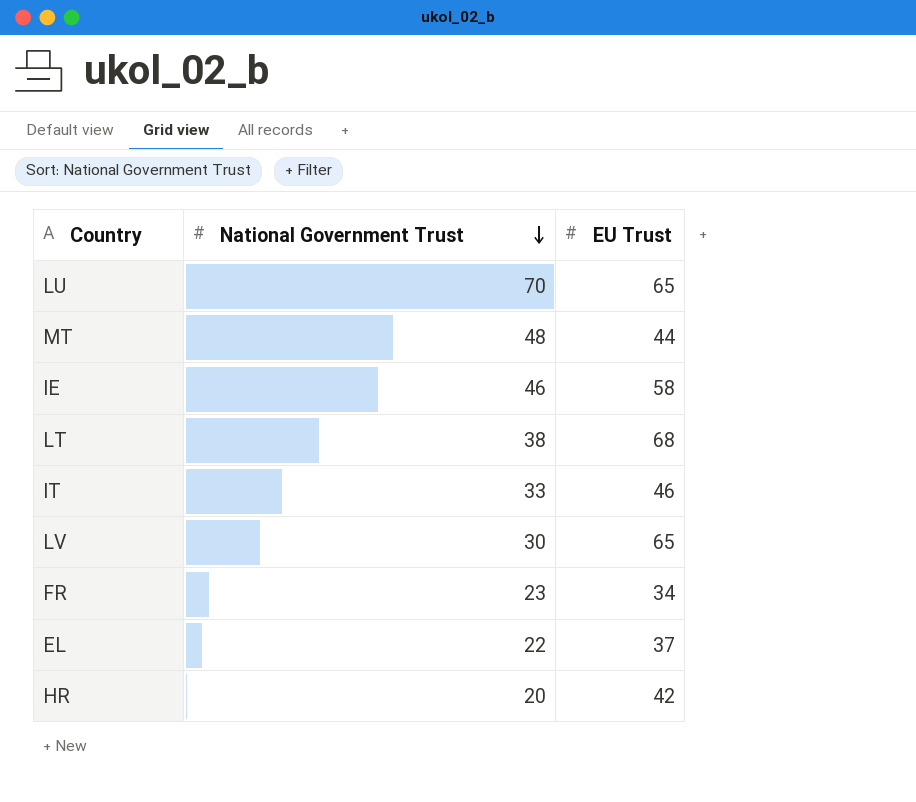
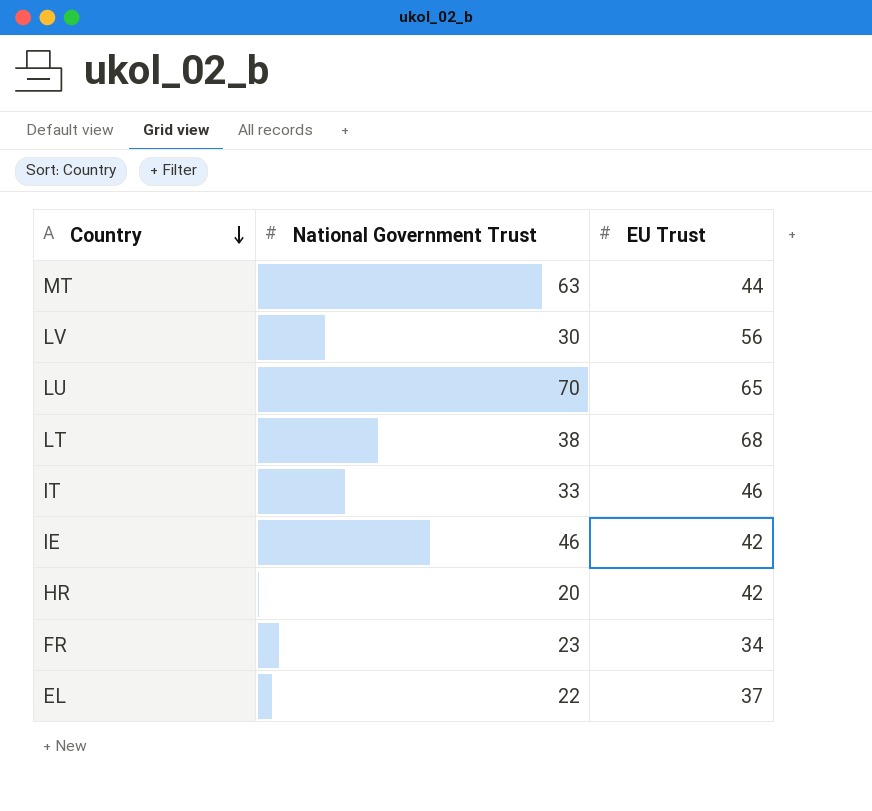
row order: National Government Trust descending -> Country descending
MT | National Government Trust: 48 -> 63
LV | EU Trust: 65 -> 56
IE | EU Trust: 58 -> 42

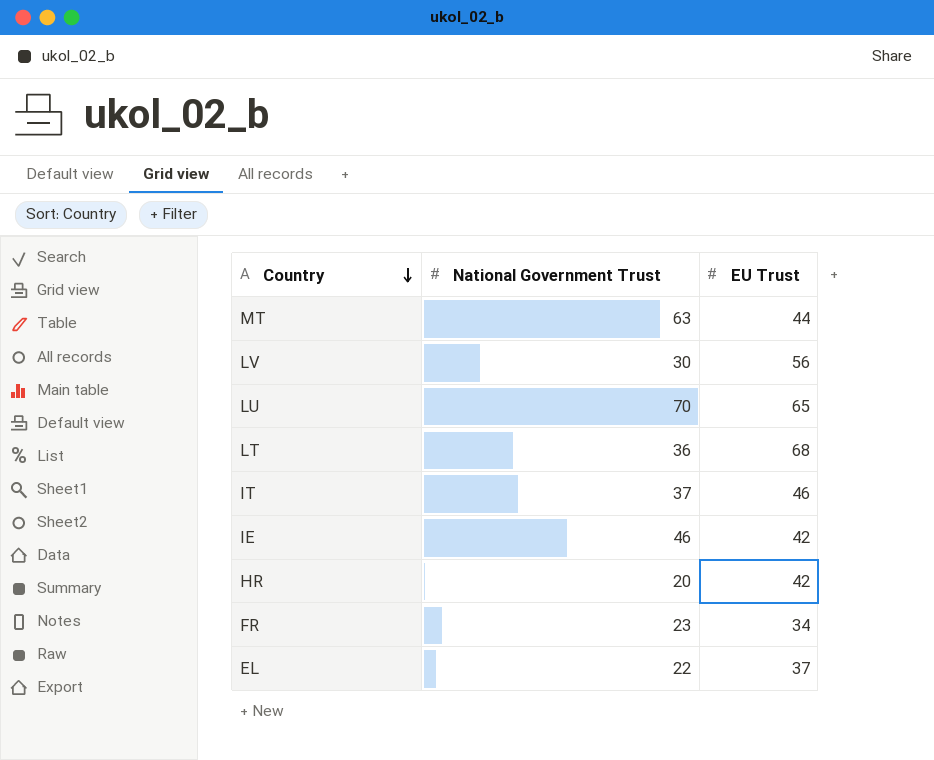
LT | National Government Trust: 38 -> 36
IT | National Government Trust: 33 -> 37

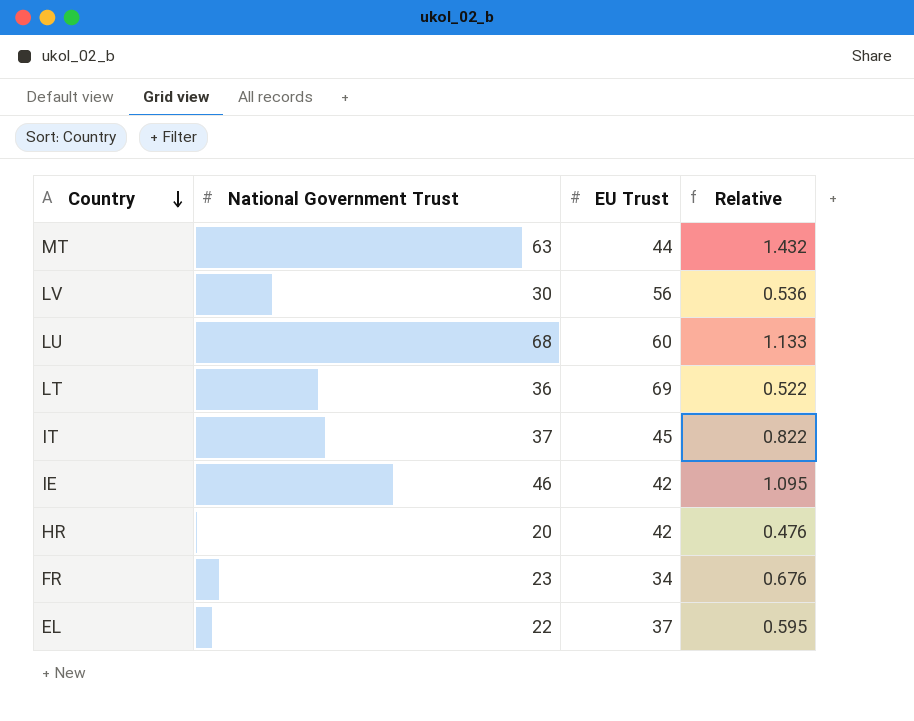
column Relative | formula: none -> [National Government Trust] / [EU Trust]
LU | National Government Trust: 70 -> 68
LU | EU Trust: 65 -> 60
LT | EU Trust: 68 -> 69
IT | EU Trust: 46 -> 45

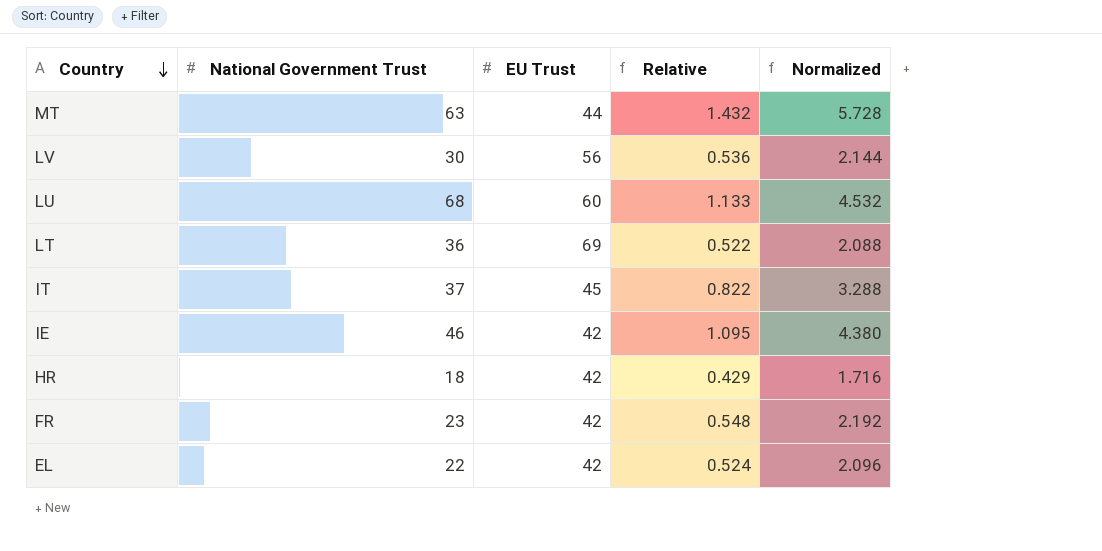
column Normalized | formula: none -> [Relative] * 4
HR | National Government Trust: 20 -> 18
HR | Relative: 0.476 -> 0.429
FR | EU Trust: 34 -> 42
FR | Relative: 0.676 -> 0.548
EL | EU Trust: 37 -> 42
EL | Relative: 0.595 -> 0.524

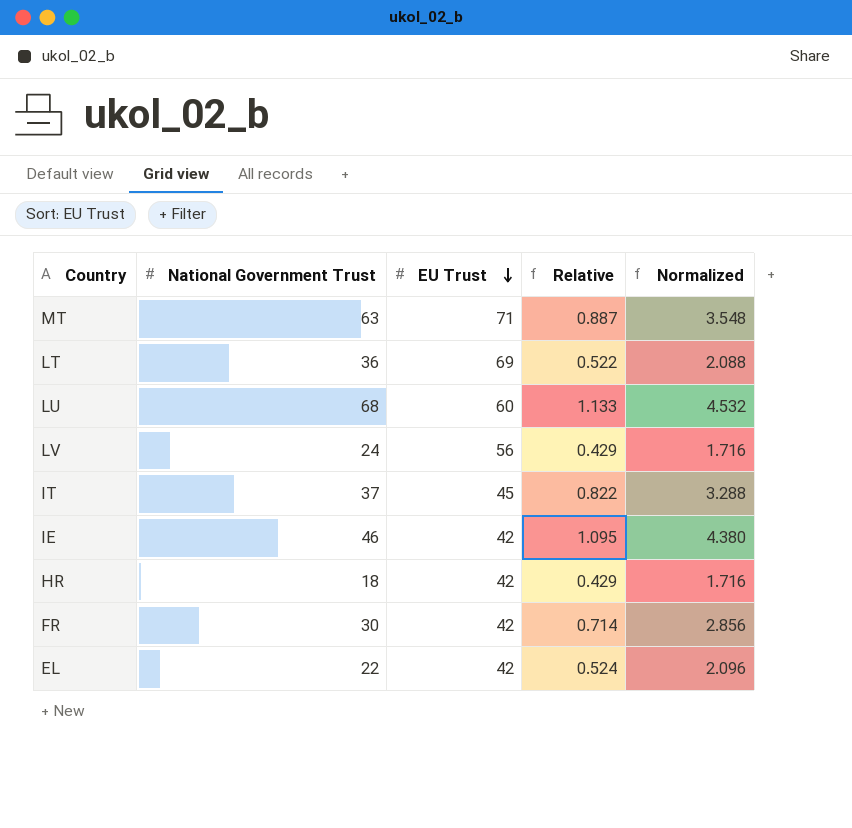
row order: Country descending -> EU Trust descending
MT | EU Trust: 44 -> 71
MT | Relative: 1.432 -> 0.887
MT | Normalized: 5.728 -> 3.548
LV | National Government Trust: 30 -> 24
LV | Relative: 0.536 -> 0.429
LV | Normalized: 2.144 -> 1.716
FR | National Government Trust: 23 -> 30
FR | Relative: 0.548 -> 0.714
FR | Normalized: 2.192 -> 2.856

